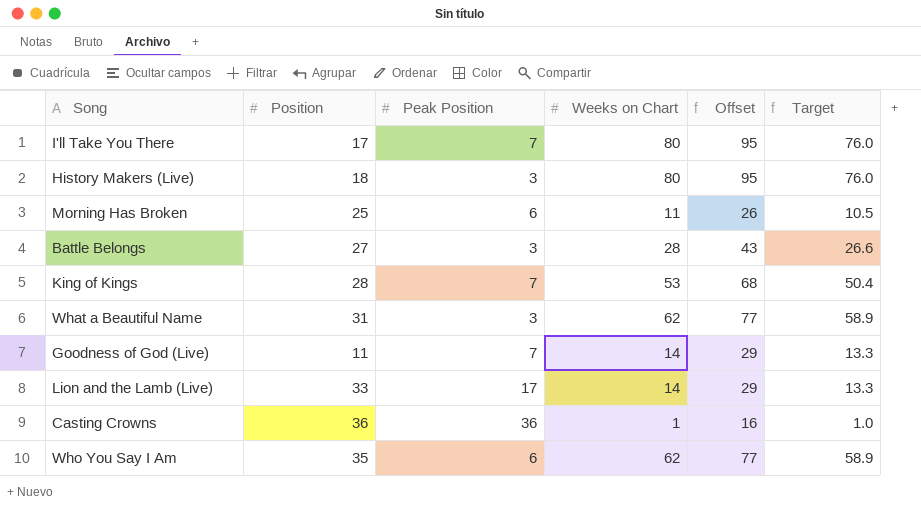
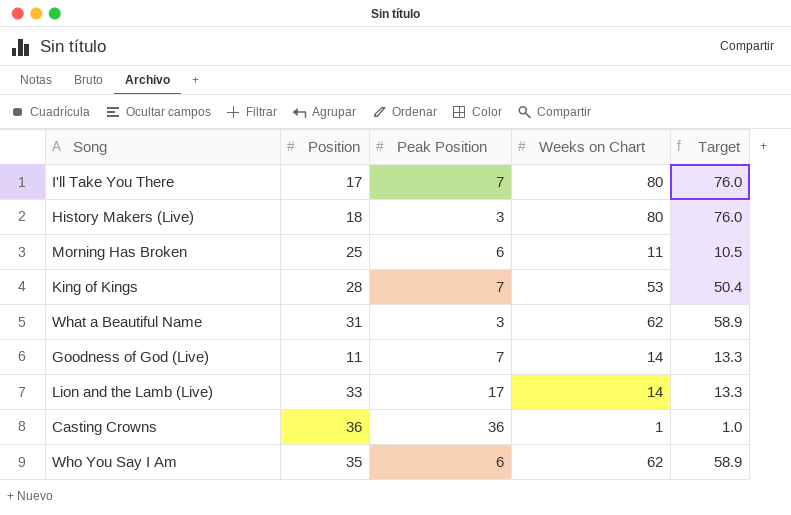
column Offset | formula: [Weeks on Chart] + 15 -> none
row Battle Belongs: 27 | 3 | 28 | 43 | 26.6 -> none

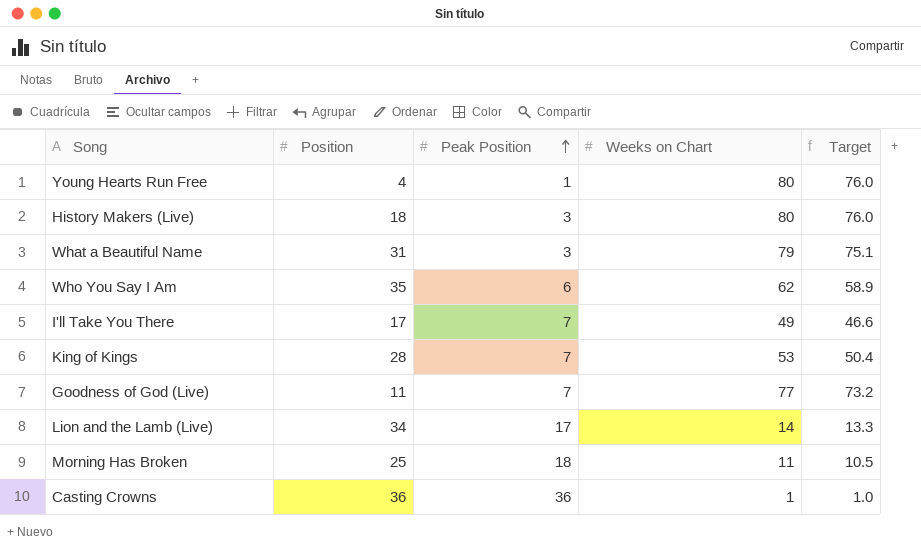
row order: none -> Peak Position ascending
row Young Hearts Run Free: none -> 4 | 1 | 80 | 76.0
What a Beautiful Name | Weeks on Chart: 62 -> 79
What a Beautiful Name | Target: 58.9 -> 75.1
I'll Take You There | Weeks on Chart: 80 -> 49
I'll Take You There | Target: 76.0 -> 46.6
Goodness of God (Live) | Weeks on Chart: 14 -> 77
Goodness of God (Live) | Target: 13.3 -> 73.2
Lion and the Lamb (Live) | Position: 33 -> 34
Morning Has Broken | Peak Position: 6 -> 18

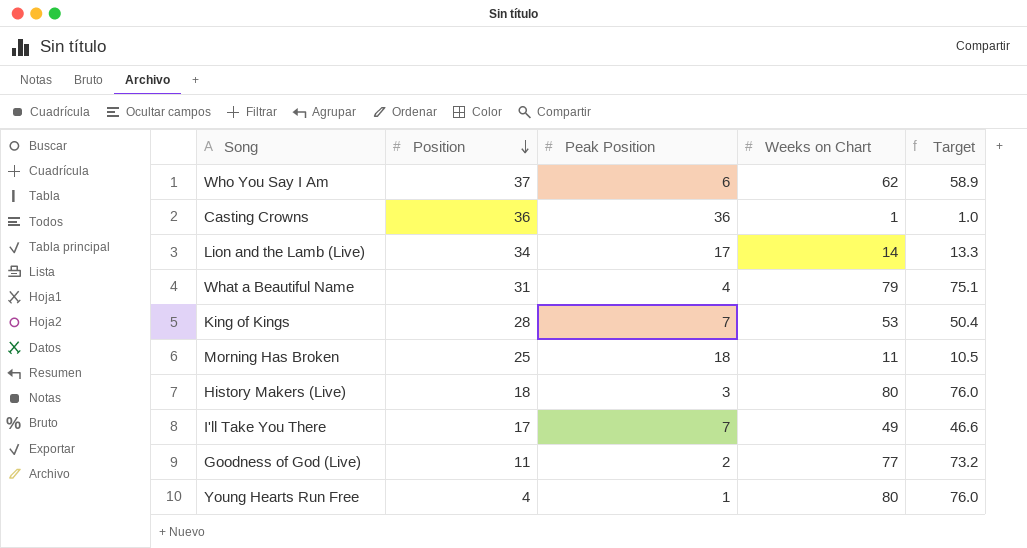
row order: Peak Position ascending -> Position descending
Who You Say I Am | Position: 35 -> 37
What a Beautiful Name | Peak Position: 3 -> 4
Goodness of God (Live) | Peak Position: 7 -> 2

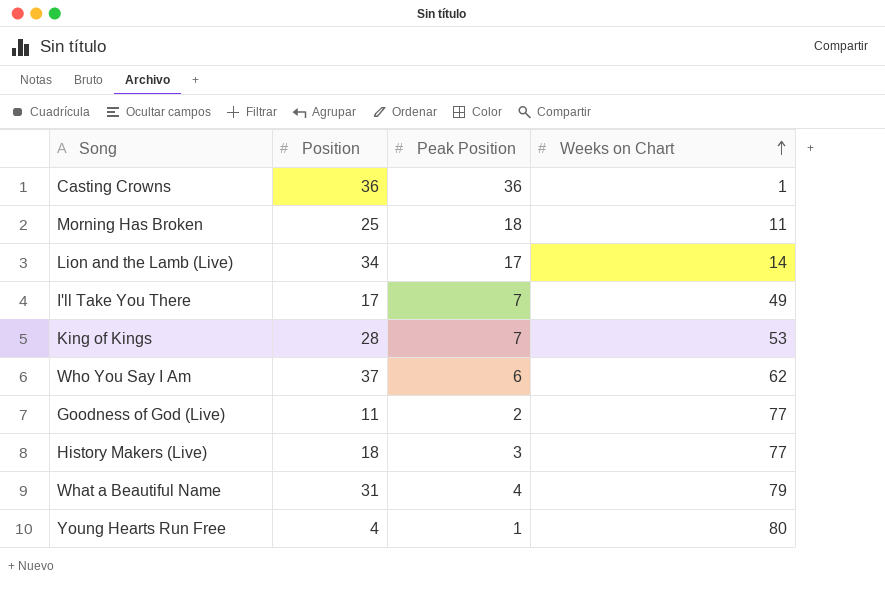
row order: Position descending -> Weeks on Chart ascending
column Target | formula: [Weeks on Chart] * 0.95 -> none
History Makers (Live) | Weeks on Chart: 80 -> 77

